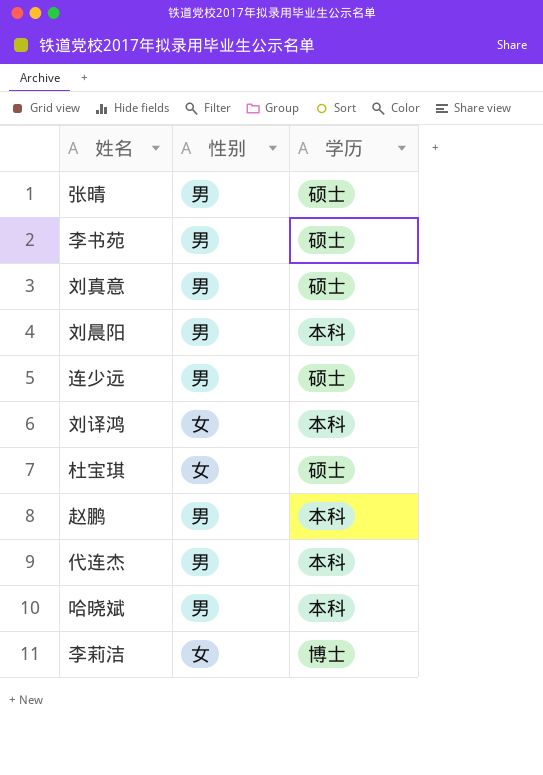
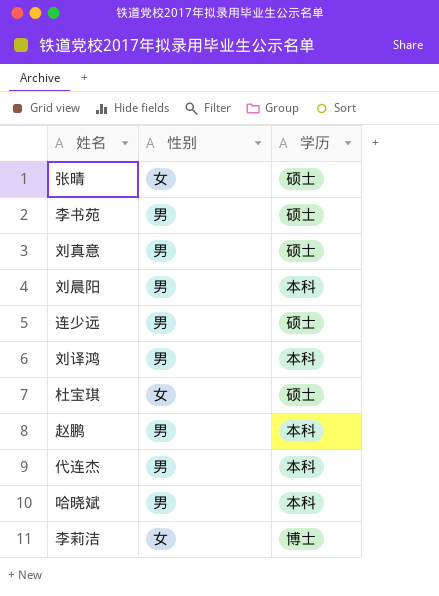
张晴 | 性别: 男 -> 女
刘译鸿 | 性别: 女 -> 男

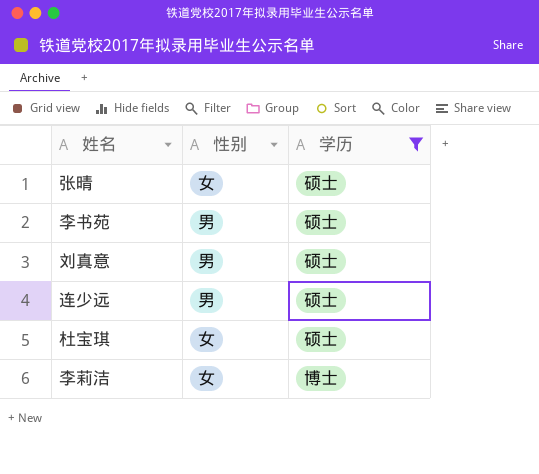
filter: none -> 学历 != 本科

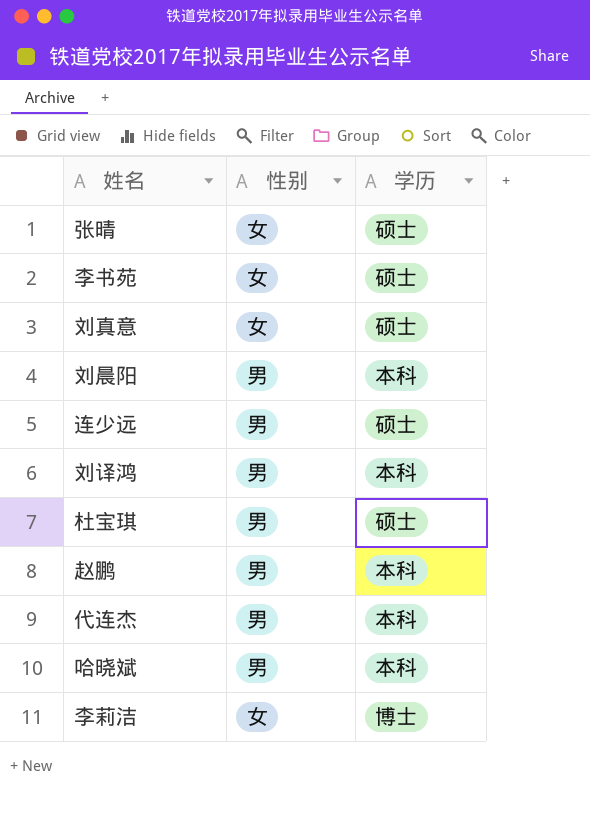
filter: 学历 != 本科 -> none
李书苑 | 性别: 男 -> 女
刘真意 | 性别: 男 -> 女
杜宝琪 | 性别: 女 -> 男

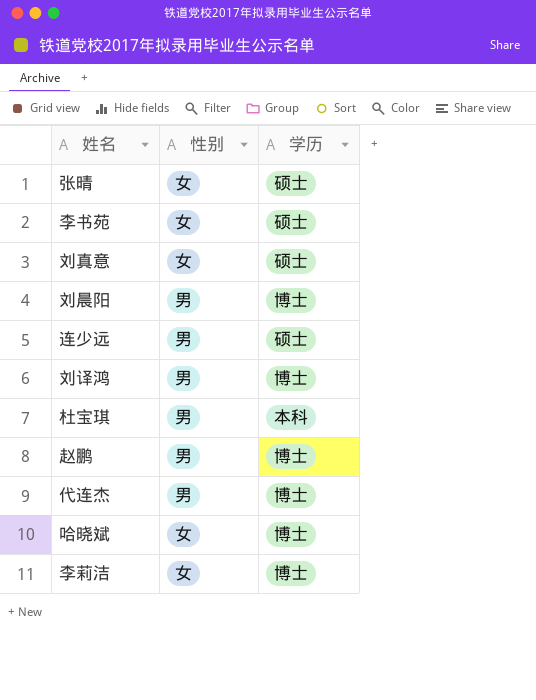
刘晨阳 | 学历: 本科 -> 博士
刘译鸿 | 学历: 本科 -> 博士
杜宝琪 | 学历: 硕士 -> 本科
赵鹏 | 学历: 本科 -> 博士
代连杰 | 学历: 本科 -> 博士
哈晓斌 | 性别: 男 -> 女
哈晓斌 | 学历: 本科 -> 博士

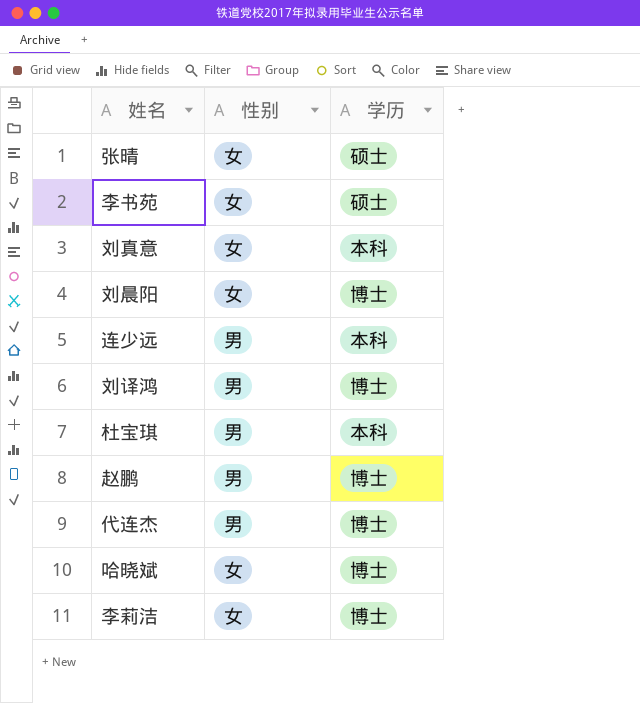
刘真意 | 学历: 硕士 -> 本科
刘晨阳 | 性别: 男 -> 女
连少远 | 学历: 硕士 -> 本科

